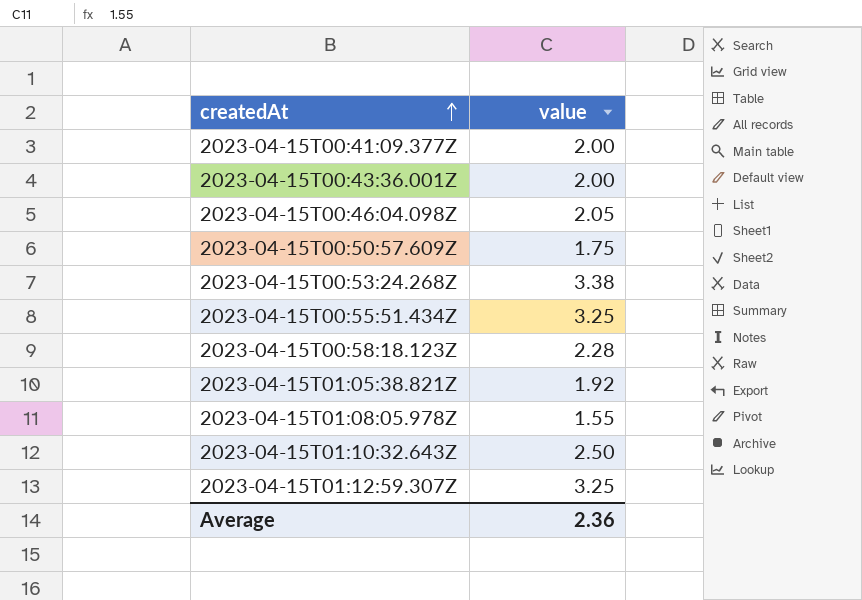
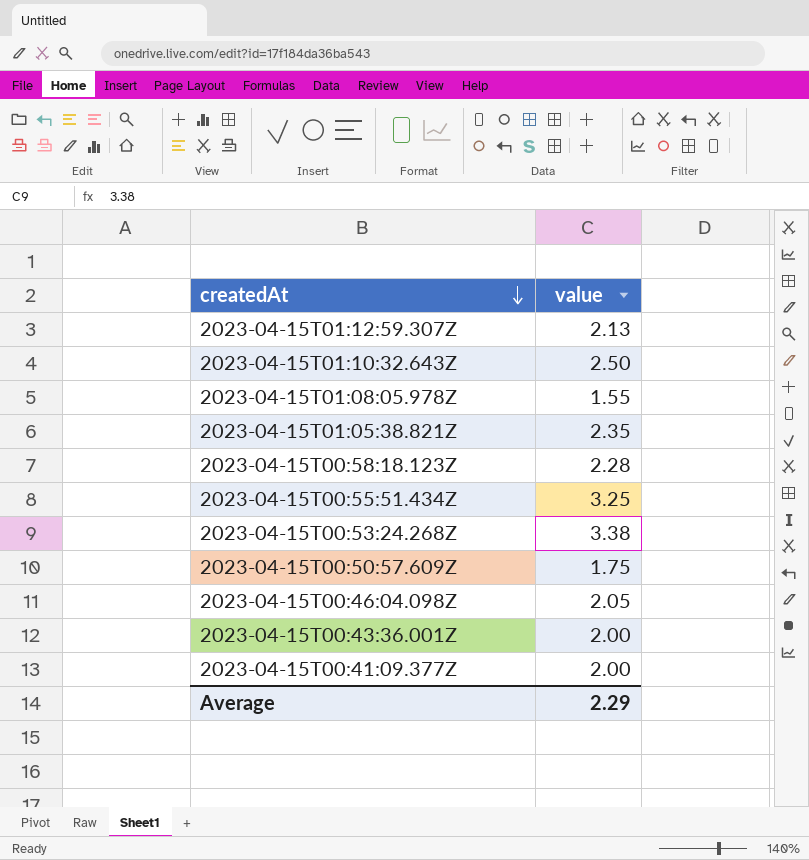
row order: createdAt ascending -> createdAt descending
2023-04-15T01:12:59.307Z | value: 3.25 -> 2.13
2023-04-15T01:05:38.821Z | value: 1.92 -> 2.35
Average | value: 2.36 -> 2.29

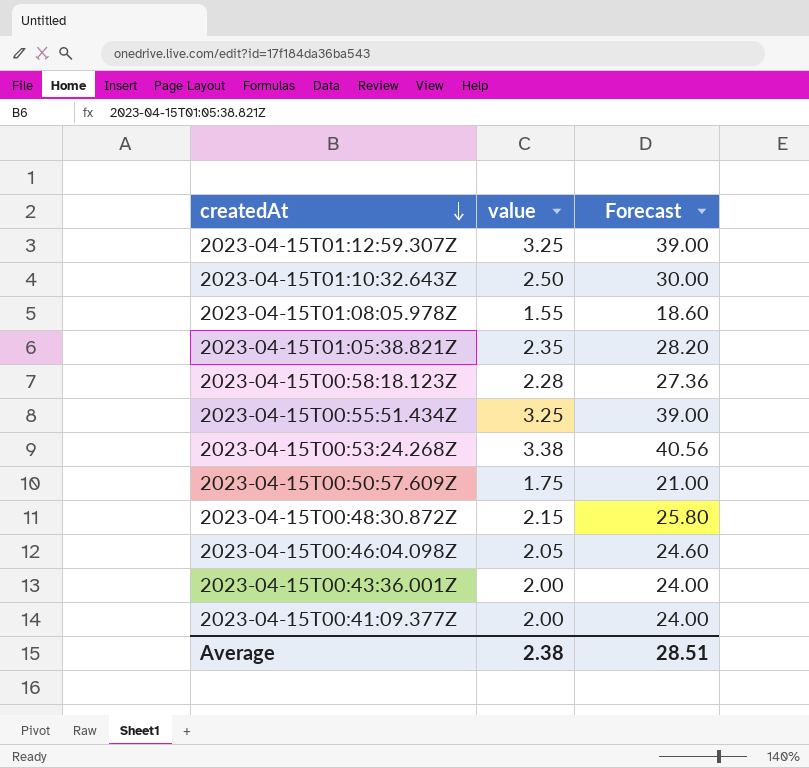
column Forecast | formula: none -> [value] * 12
2023-04-15T01:12:59.307Z | value: 2.13 -> 3.25
row 2023-04-15T00:48:30.872Z: none -> 2.15 | 25.80
Average | value: 2.29 -> 2.38

